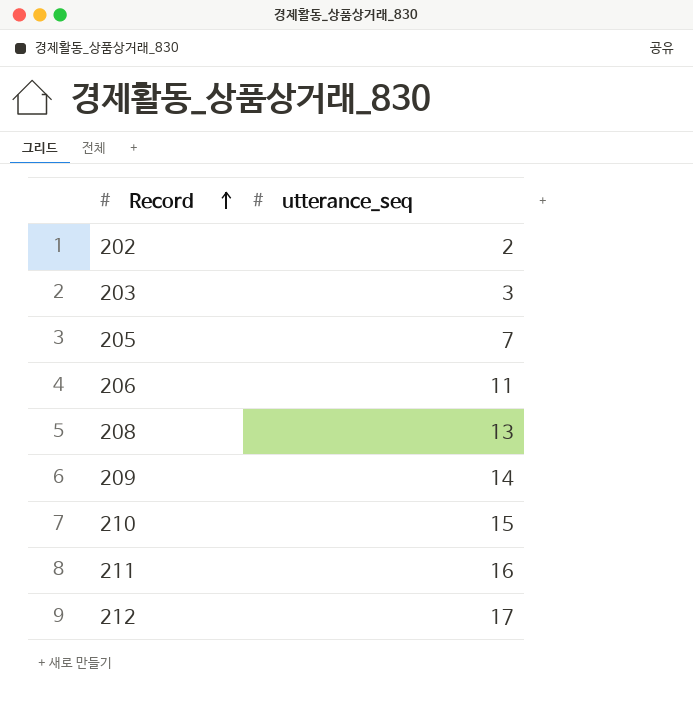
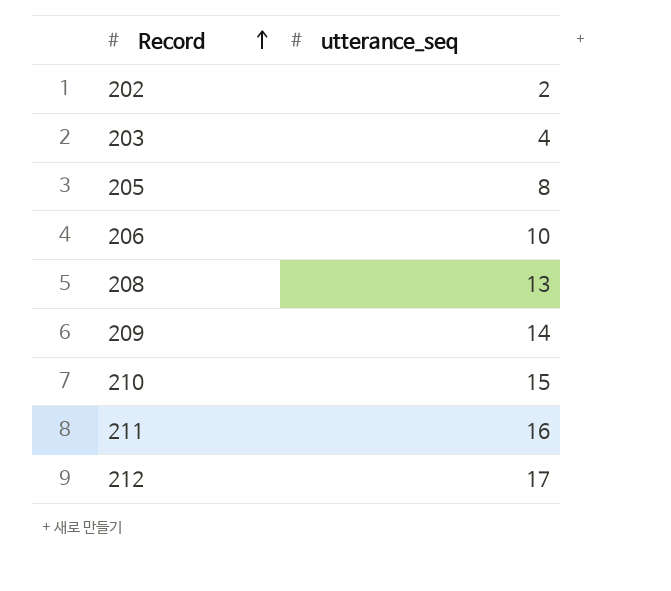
203 | utterance_seq: 3 -> 4
205 | utterance_seq: 7 -> 8
206 | utterance_seq: 11 -> 10

